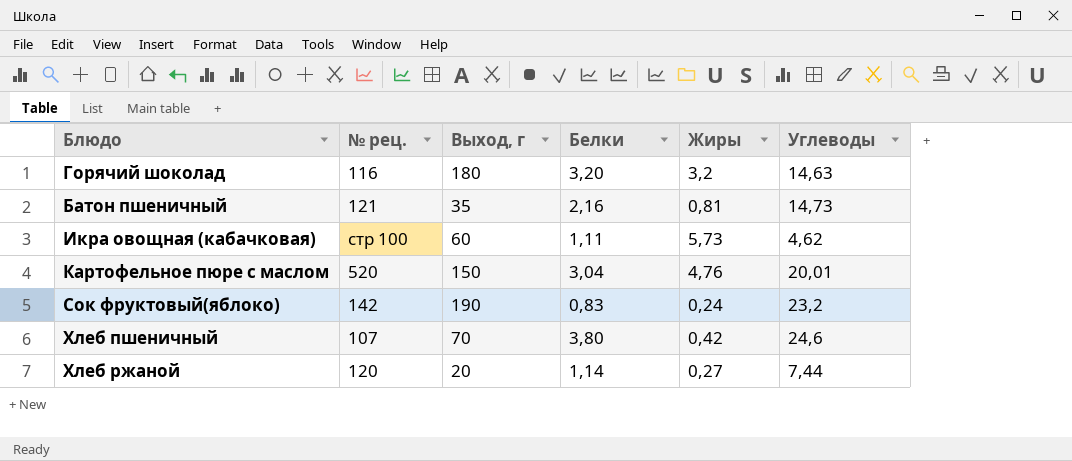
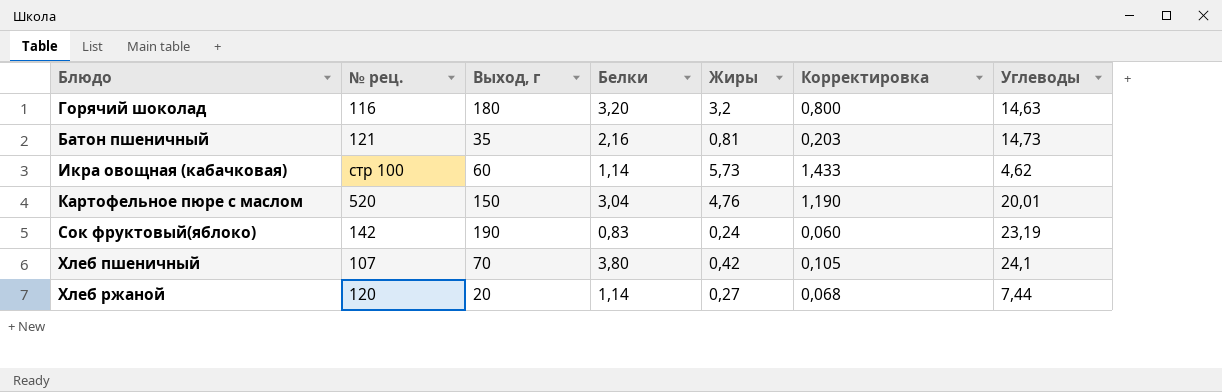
column Корректировка | formula: none -> [Жиры] * 0,25
Икра овощная (кабачковая) | Белки: 1,11 -> 1,14
Сок фруктовый(яблоко) | Углеводы: 23,2 -> 23,19
Хлеб пшеничный | Углеводы: 24,6 -> 24,1

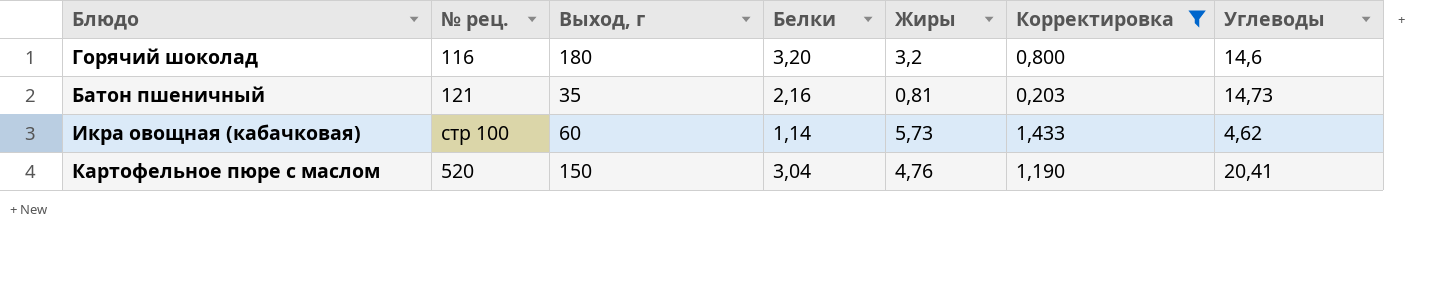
filter: none -> Корректировка >= 0,203
Горячий шоколад | Углеводы: 14,63 -> 14,6
Картофельное пюре с маслом | Углеводы: 20,01 -> 20,41

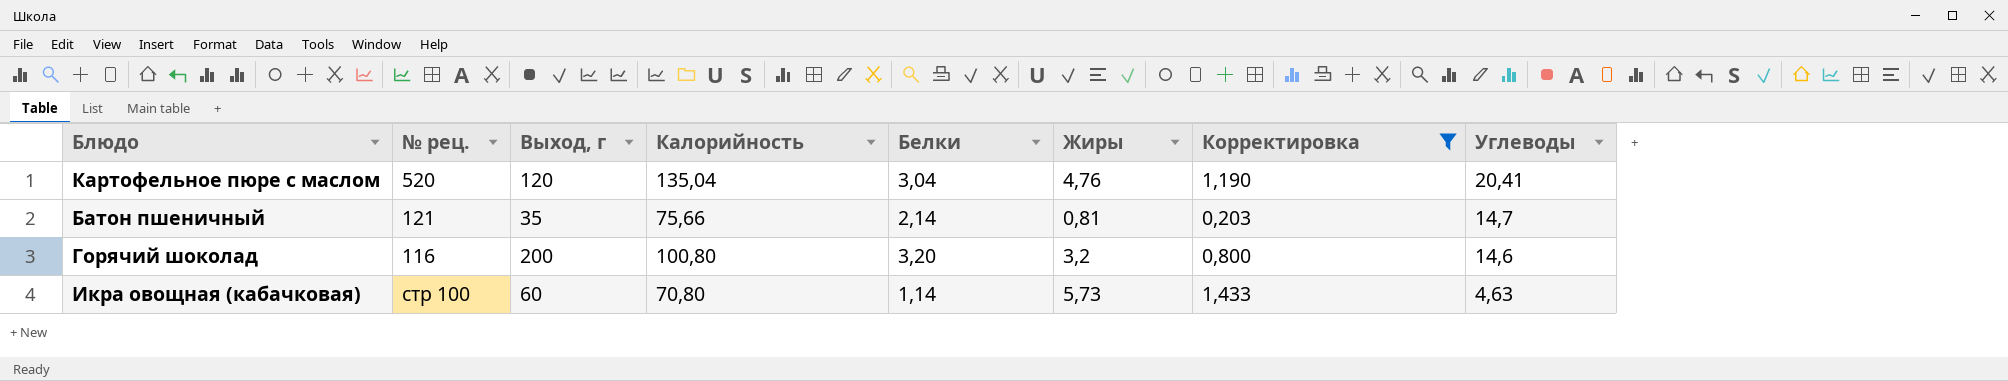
row order: none -> Углеводы descending
column Калорийность | position: none -> 4
Картофельное пюре с маслом | Выход, г: 150 -> 120
Батон пшеничный | Белки: 2,16 -> 2,14
Батон пшеничный | Углеводы: 14,73 -> 14,7
Горячий шоколад | Выход, г: 180 -> 200
Икра овощная (кабачковая) | Углеводы: 4,62 -> 4,63

